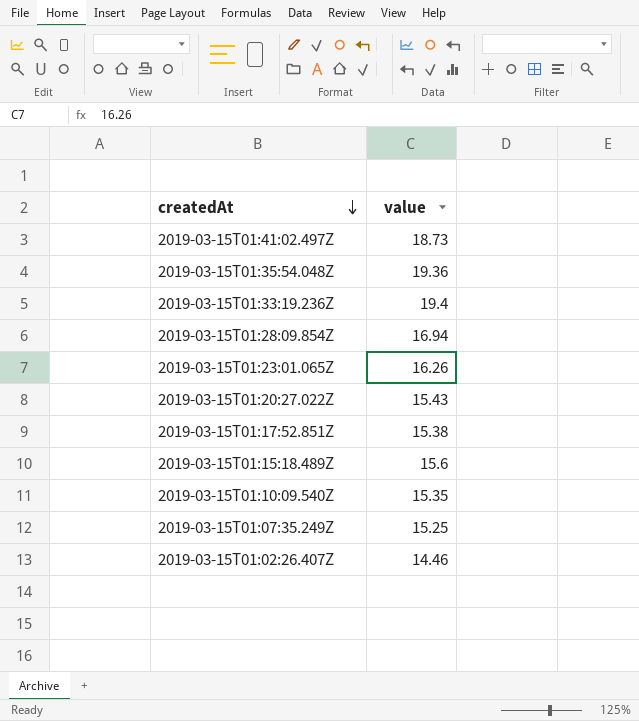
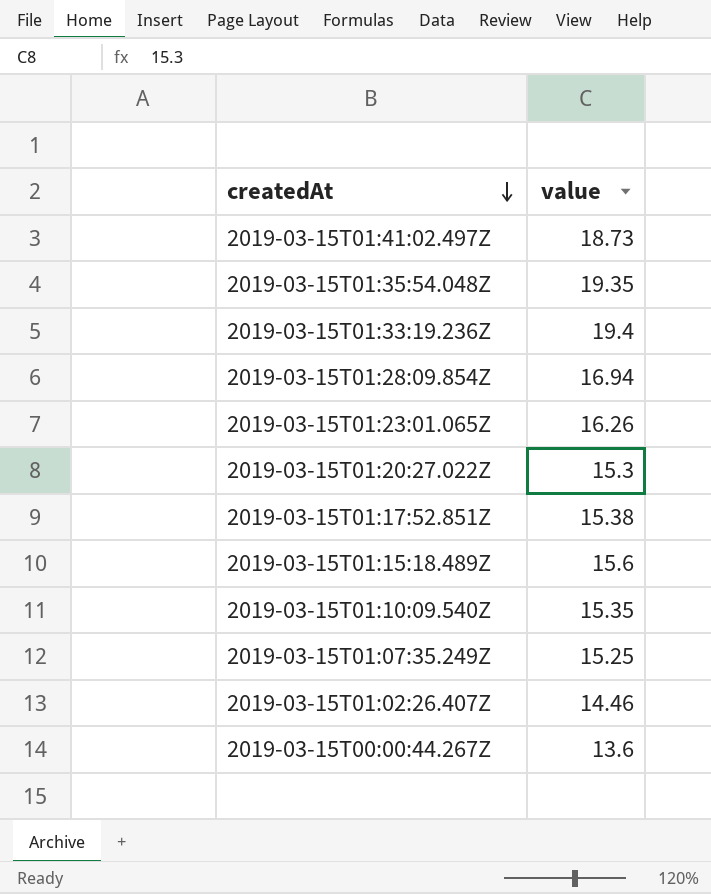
2019-03-15T01:35:54.048Z | value: 19.36 -> 19.35
2019-03-15T01:20:27.022Z | value: 15.43 -> 15.3
row 2019-03-15T00:00:44.267Z: none -> 13.6

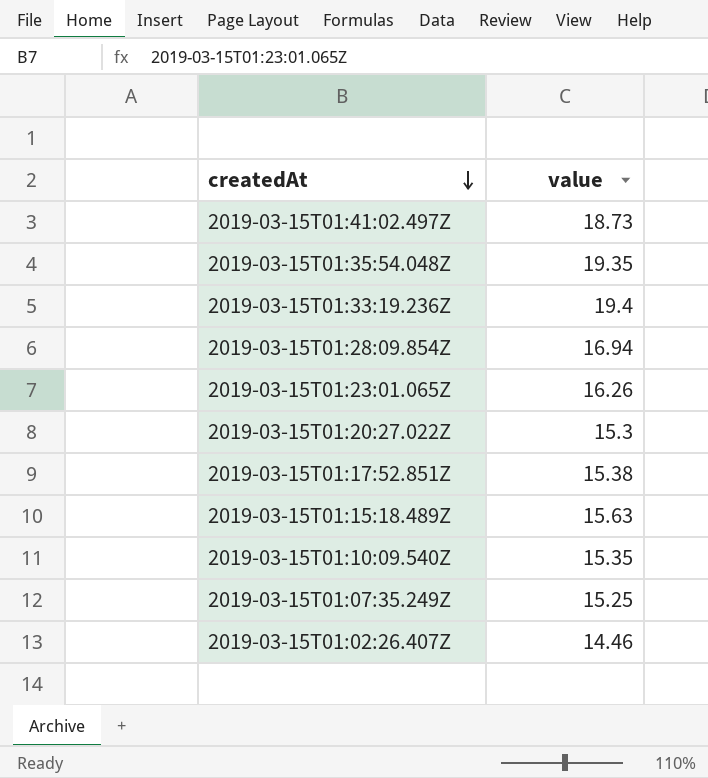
row 2019-03-15T00:00:44.267Z: 13.6 -> none
2019-03-15T01:15:18.489Z | value: 15.6 -> 15.63

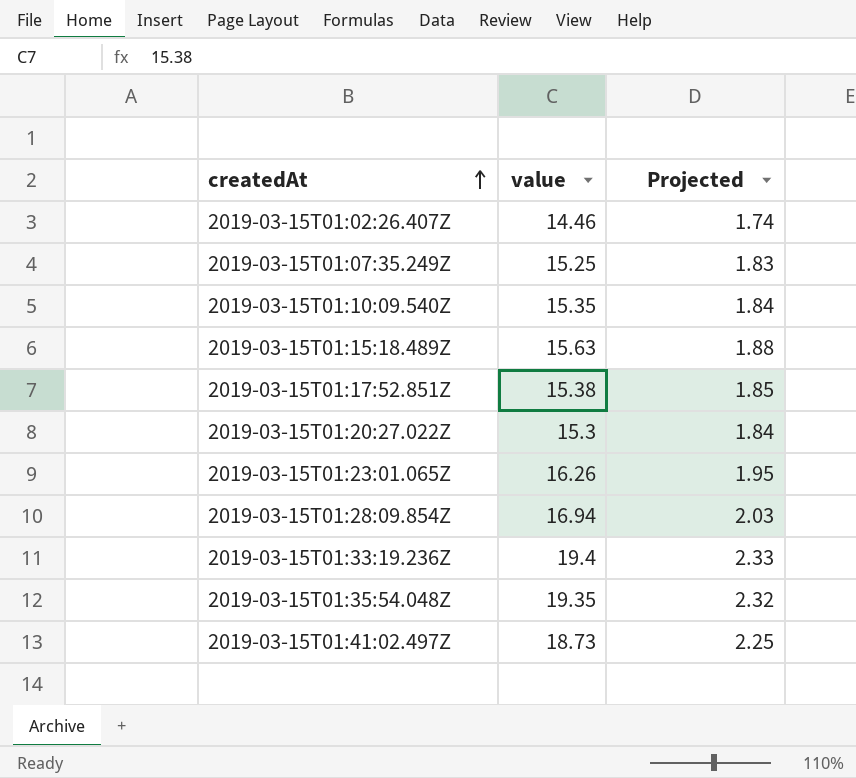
row order: createdAt descending -> createdAt ascending
column Projected | formula: none -> [value] * 0.12

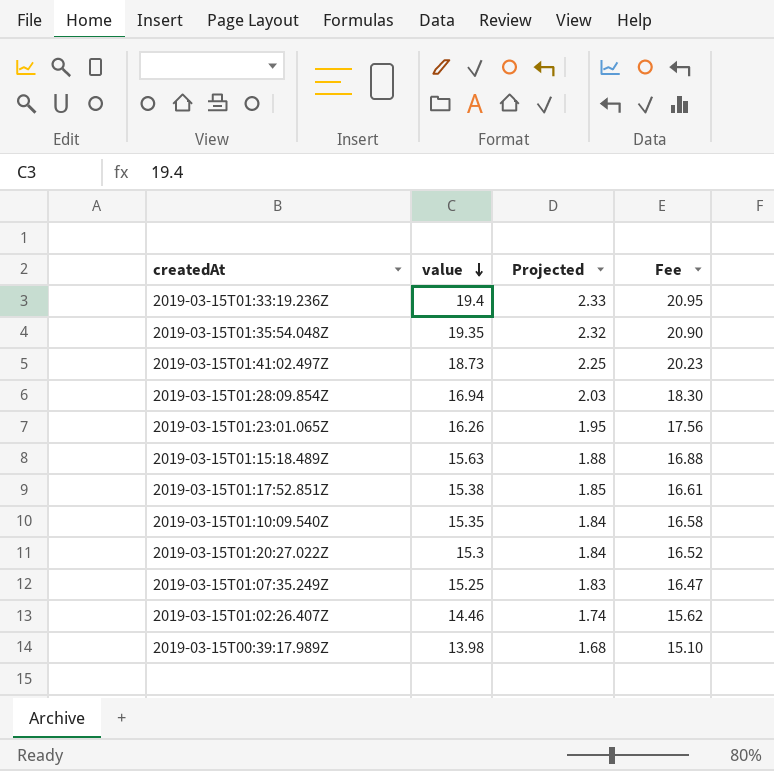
row order: createdAt ascending -> value descending
column Fee | formula: none -> [value] * 1.08
row 2019-03-15T00:39:17.989Z: none -> 13.98 | 1.68 | 15.10

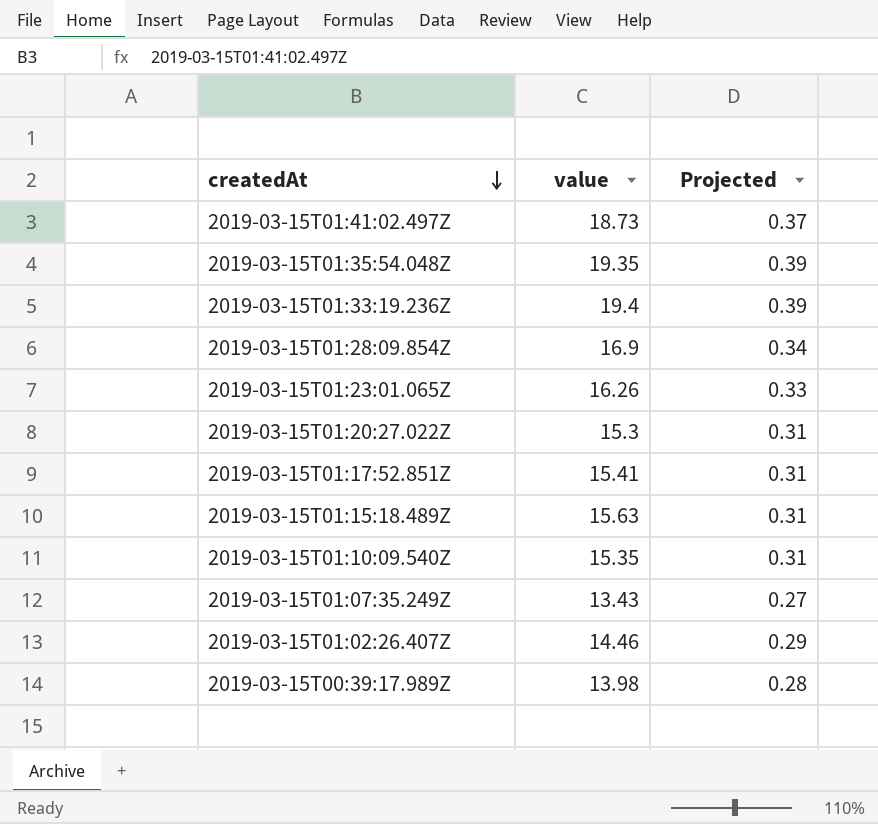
row order: value descending -> createdAt descending
column Fee | formula: [value] * 1.08 -> none
column Projected | formula: [value] * 0.12 -> [value] * 0.02
2019-03-15T01:28:09.854Z | value: 16.94 -> 16.9
2019-03-15T01:17:52.851Z | value: 15.38 -> 15.41
2019-03-15T01:07:35.249Z | value: 15.25 -> 13.43

